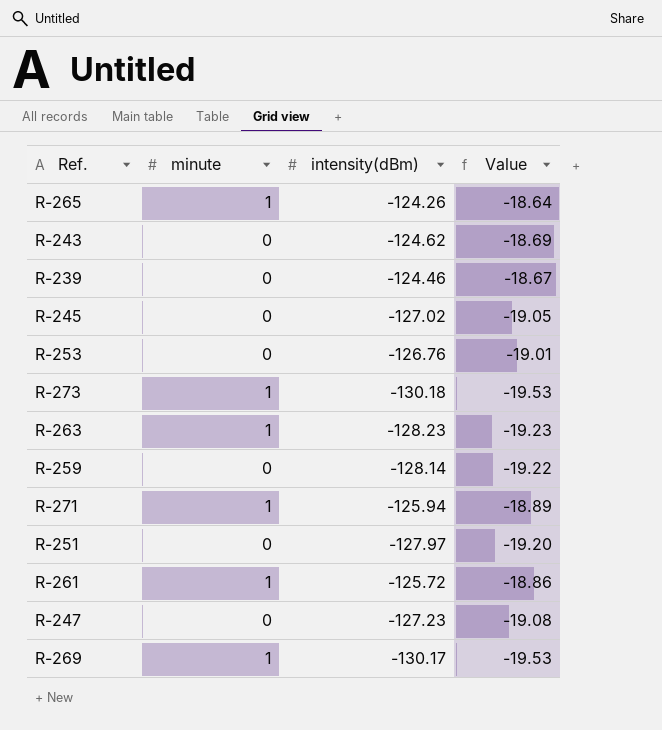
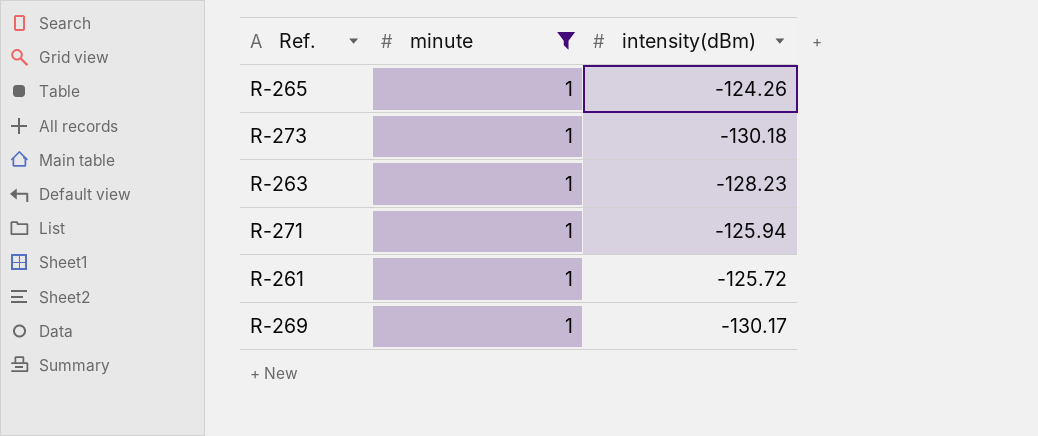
filter: none -> minute = 1
column Value | formula: [intensity(dBm)] * 0.15 -> none

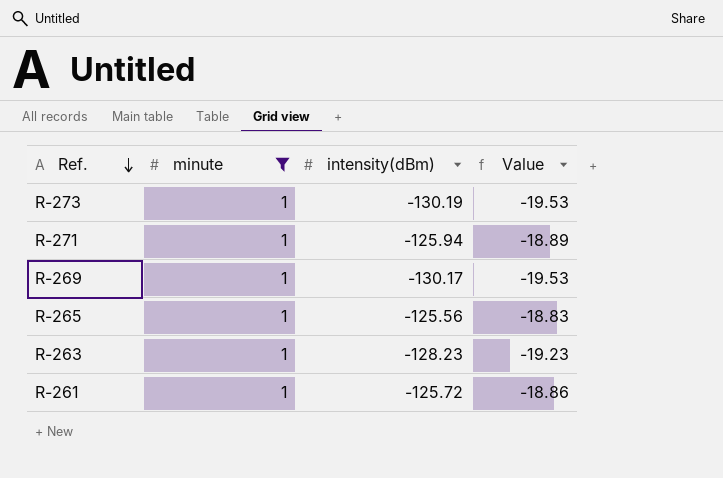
row order: none -> Ref. descending
column Value | formula: none -> [intensity(dBm)] * 0.15
R-273 | intensity(dBm): -130.18 -> -130.19
R-265 | intensity(dBm): -124.26 -> -125.56

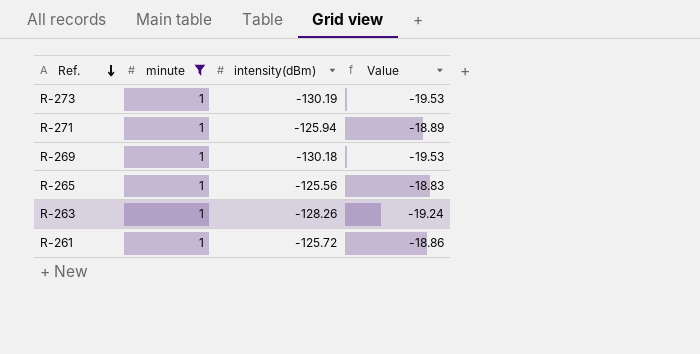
R-269 | intensity(dBm): -130.17 -> -130.18
R-263 | intensity(dBm): -128.23 -> -128.26
R-263 | Value: -19.23 -> -19.24

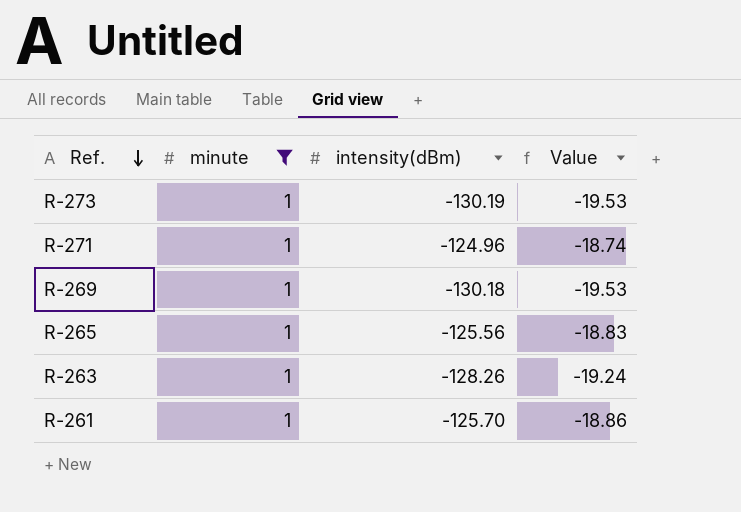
R-271 | intensity(dBm): -125.94 -> -124.96
R-271 | Value: -18.89 -> -18.74
R-261 | intensity(dBm): -125.72 -> -125.70

